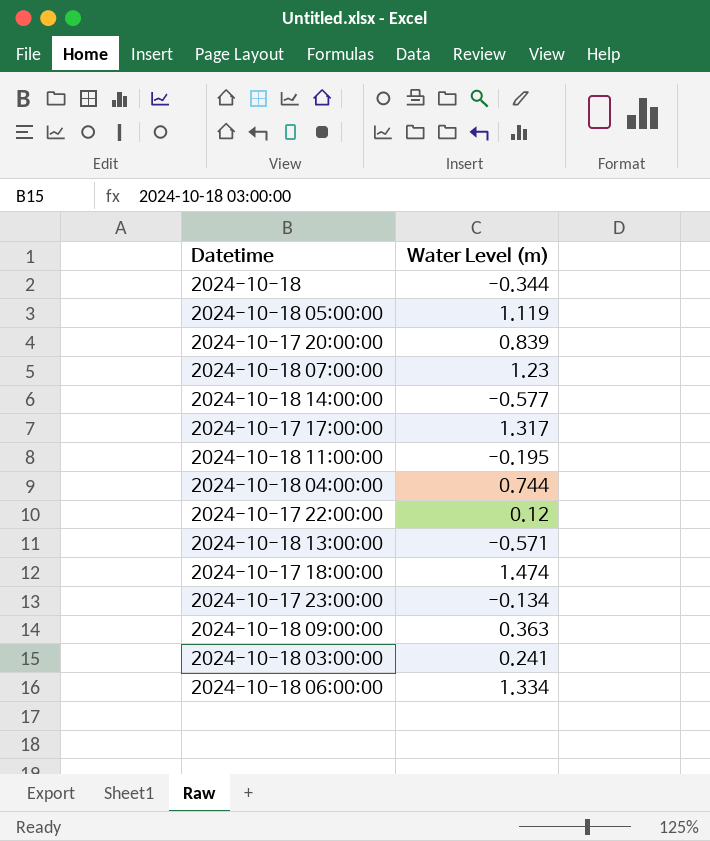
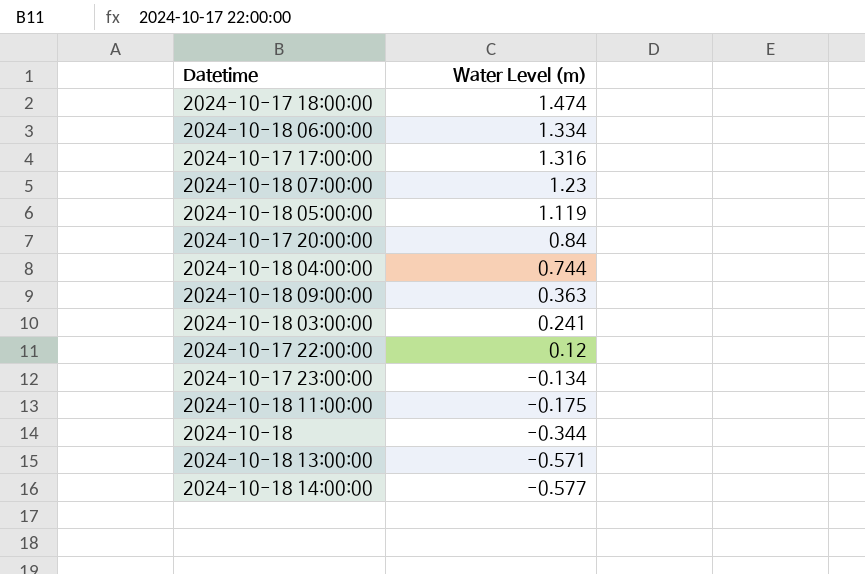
row order: none -> Water Level (m) descending
2024-10-17 17:00:00 | Water Level (m): 1.317 -> 1.316
2024-10-17 20:00:00 | Water Level (m): 0.839 -> 0.84
2024-10-18 11:00:00 | Water Level (m): -0.195 -> -0.175

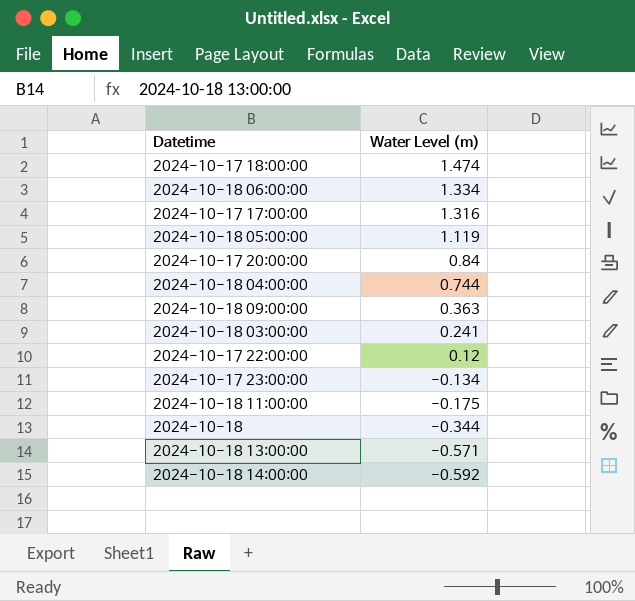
row 2024-10-18 07:00:00: 1.23 -> none
2024-10-18 14:00:00 | Water Level (m): -0.577 -> -0.592

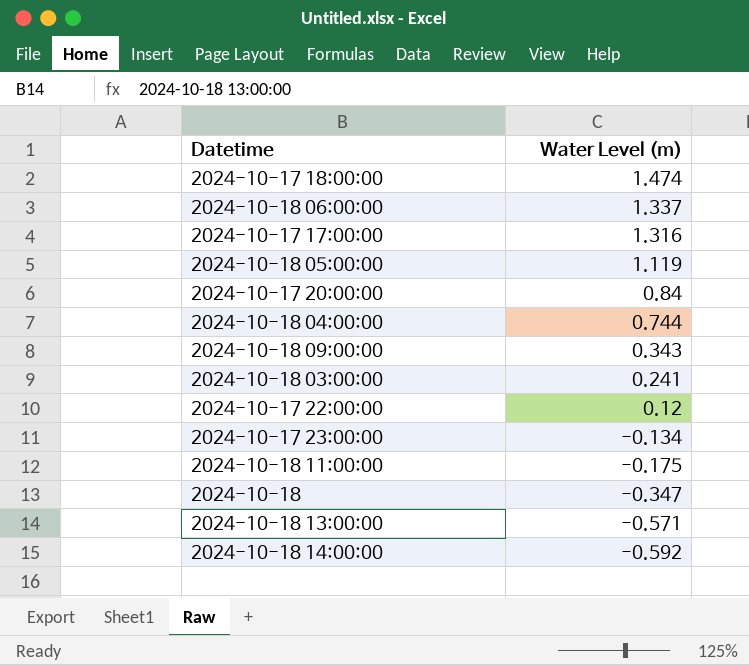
2024-10-18 06:00:00 | Water Level (m): 1.334 -> 1.337
2024-10-18 09:00:00 | Water Level (m): 0.363 -> 0.343
2024-10-18 | Water Level (m): -0.344 -> -0.347

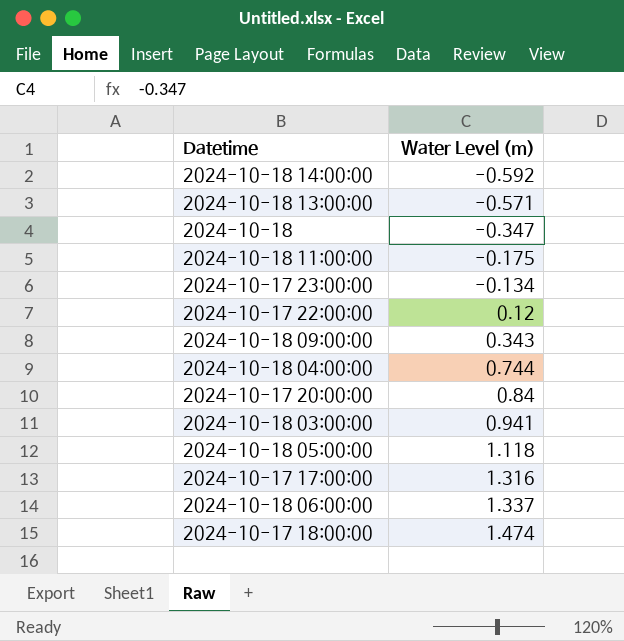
row order: Water Level (m) descending -> Water Level (m) ascending
2024-10-18 03:00:00 | Water Level (m): 0.241 -> 0.941
2024-10-18 05:00:00 | Water Level (m): 1.119 -> 1.118

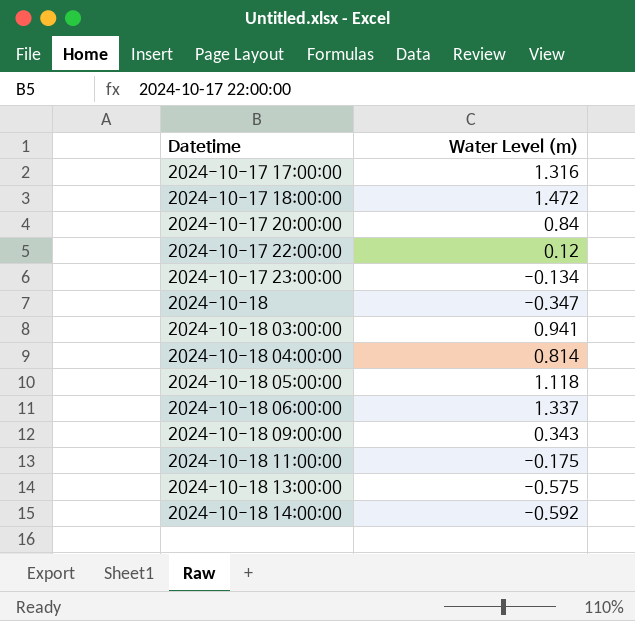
row order: Water Level (m) ascending -> Datetime ascending
2024-10-17 18:00:00 | Water Level (m): 1.474 -> 1.472
2024-10-18 04:00:00 | Water Level (m): 0.744 -> 0.814
2024-10-18 13:00:00 | Water Level (m): -0.571 -> -0.575

